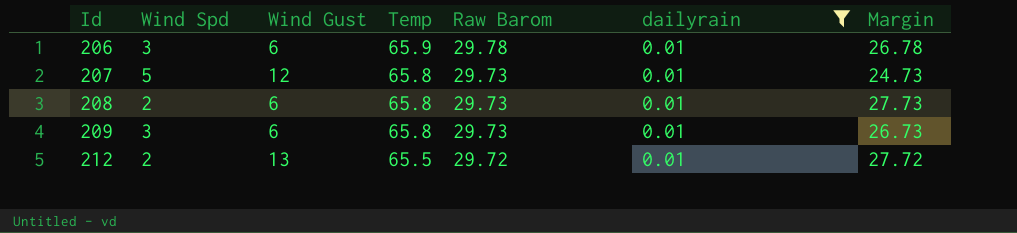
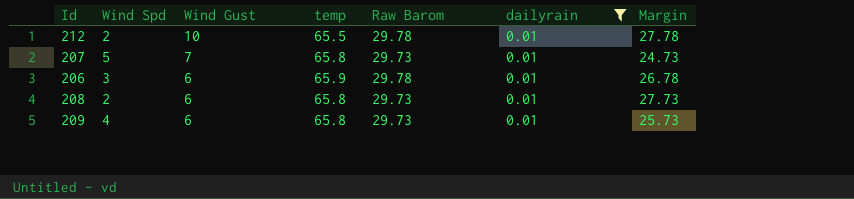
row order: Id ascending -> Wind Gust descending
column name: Temp -> temp
212 | Wind Gust: 13 -> 10
212 | Raw Barom: 29.72 -> 29.78
212 | Margin: 27.72 -> 27.78
207 | Wind Gust: 12 -> 7
209 | Wind Spd: 3 -> 4
209 | Margin: 26.73 -> 25.73

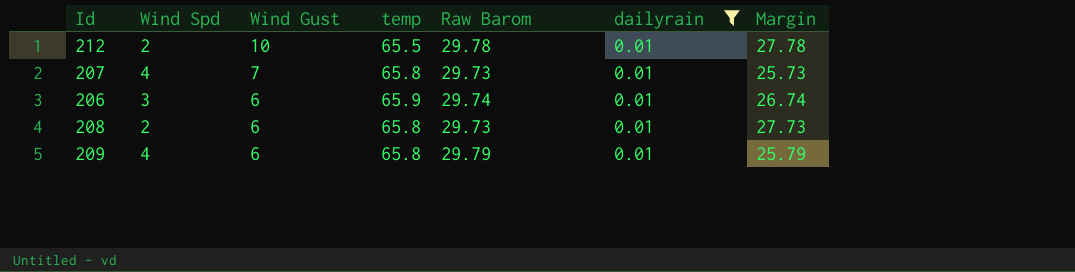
207 | Wind Spd: 5 -> 4
207 | Margin: 24.73 -> 25.73
206 | Raw Barom: 29.78 -> 29.74
206 | Margin: 26.78 -> 26.74
209 | Raw Barom: 29.73 -> 29.79
209 | Margin: 25.73 -> 25.79

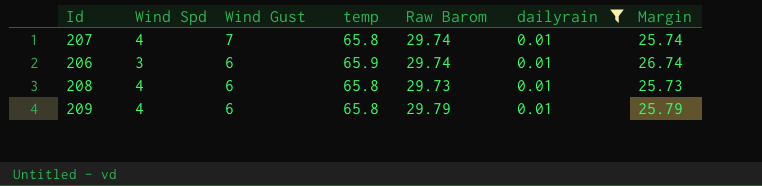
row 212: 2 | 10 | 65.5 | 29.78 | 0.01 | 27.78 -> none
207 | Raw Barom: 29.73 -> 29.74
207 | Margin: 25.73 -> 25.74
208 | Wind Spd: 2 -> 4
208 | Margin: 27.73 -> 25.73

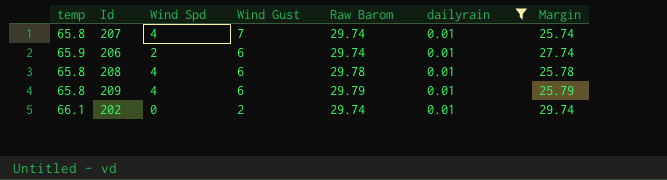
column temp | position: 4 -> 1
206 | Wind Spd: 3 -> 2
206 | Margin: 26.74 -> 27.74
208 | Raw Barom: 29.73 -> 29.78
208 | Margin: 25.73 -> 25.78
row 202: none -> 66.1 | 0 | 2 | 29.74 | 0.01 | 29.74

